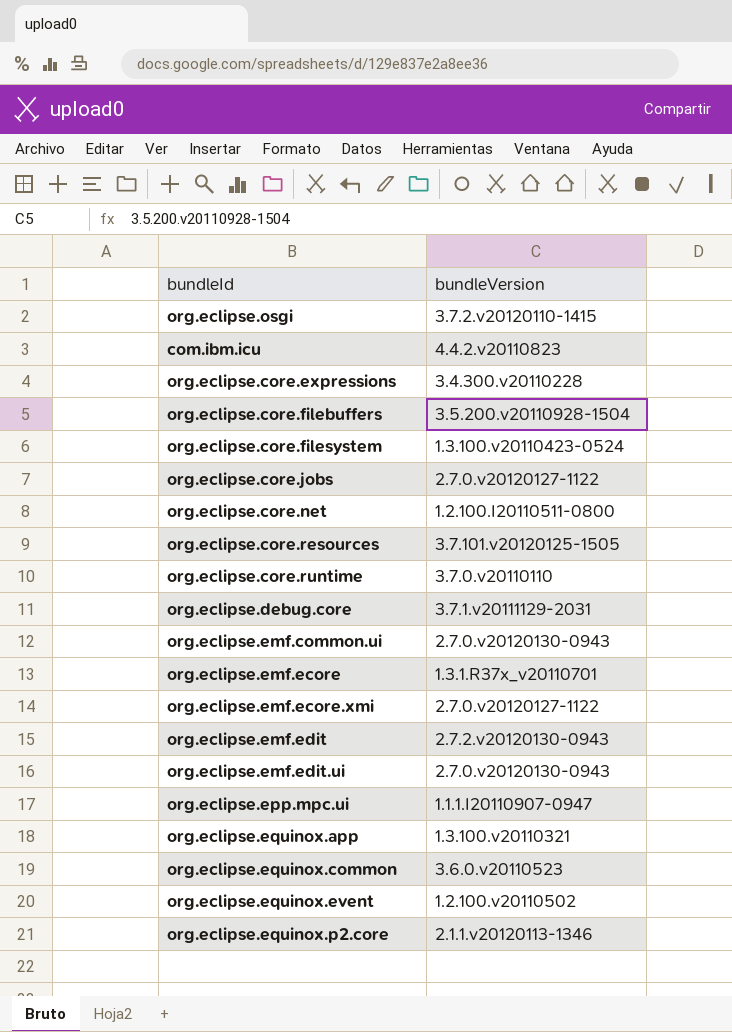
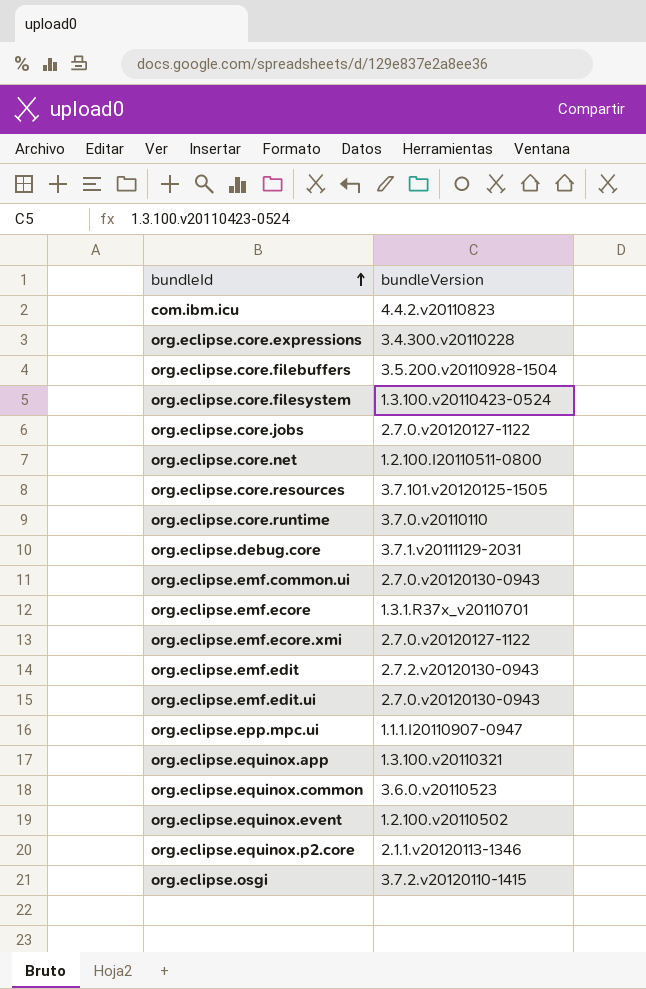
row order: none -> bundleId ascending

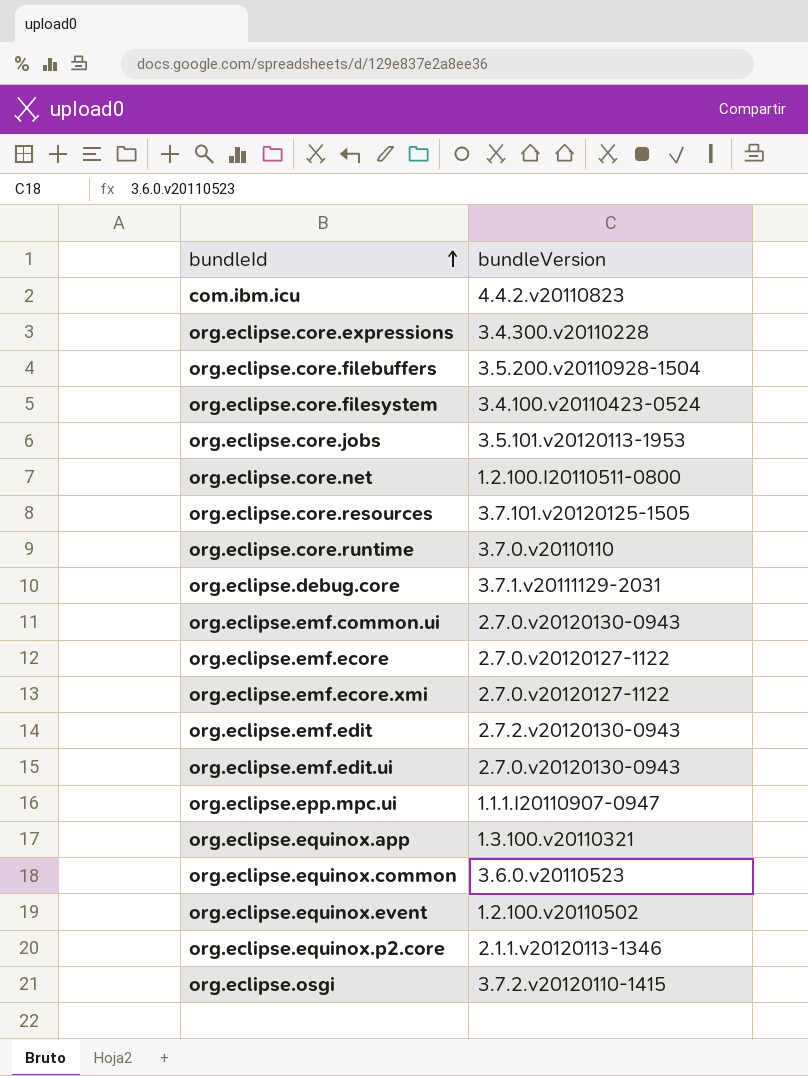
org.eclipse.core.filesystem | bundleVersion: 1.3.100.v20110423-0524 -> 3.4.100.v20110423-0524
org.eclipse.core.jobs | bundleVersion: 2.7.0.v20120127-1122 -> 3.5.101.v20120113-1953
org.eclipse.emf.ecore | bundleVersion: 1.3.1.R37x_v20110701 -> 2.7.0.v20120127-1122

